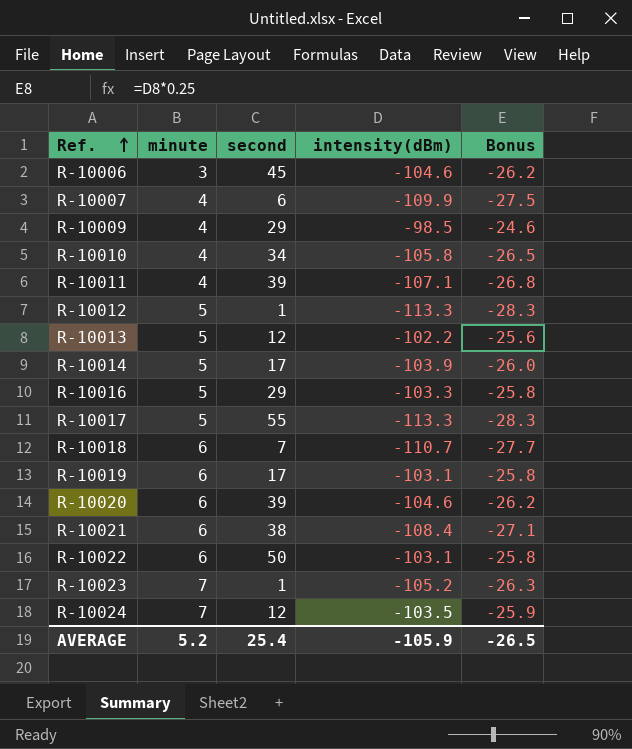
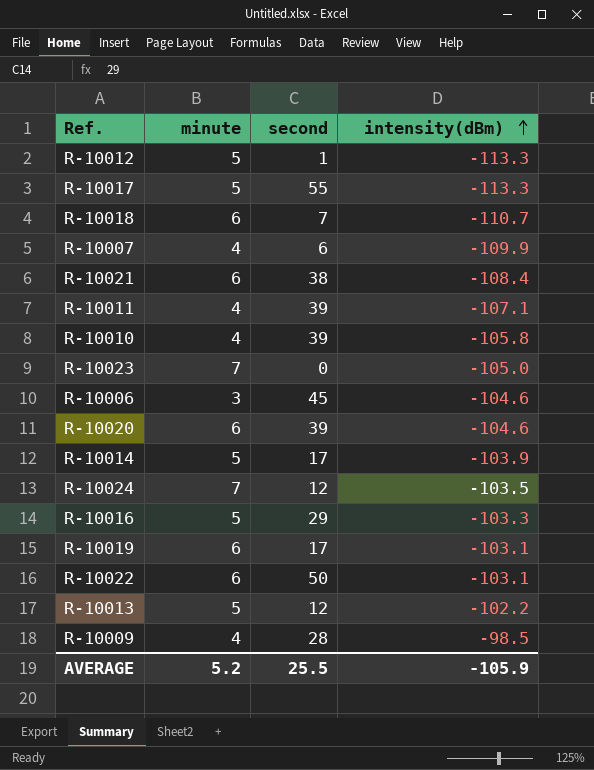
row order: Ref. ascending -> intensity(dBm) ascending
column Bonus | formula: [intensity(dBm)] * 0.25 -> none
R-10010 | second: 34 -> 39
R-10023 | second: 1 -> 0
R-10023 | intensity(dBm): -105.2 -> -105.0
R-10009 | second: 29 -> 28
AVERAGE | second: 25.4 -> 25.5

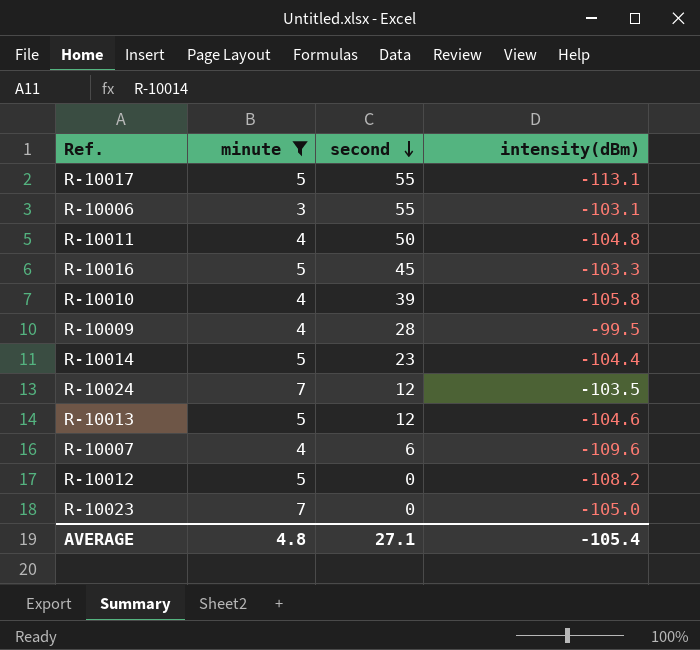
filter: none -> minute != 6
row order: intensity(dBm) ascending -> second descending
R-10017 | intensity(dBm): -113.3 -> -113.1
R-10006 | second: 45 -> 55
R-10006 | intensity(dBm): -104.6 -> -103.1
R-10011 | second: 39 -> 50
R-10011 | intensity(dBm): -107.1 -> -104.8
R-10016 | second: 29 -> 45
R-10009 | intensity(dBm): -98.5 -> -99.5
R-10014 | second: 17 -> 23
R-10014 | intensity(dBm): -103.9 -> -104.4
R-10013 | intensity(dBm): -102.2 -> -104.6
R-10007 | intensity(dBm): -109.9 -> -109.6
R-10012 | second: 1 -> 0
R-10012 | intensity(dBm): -113.3 -> -108.2
AVERAGE | minute: 5.2 -> 4.8
AVERAGE | second: 25.5 -> 27.1
AVERAGE | intensity(dBm): -105.9 -> -105.4

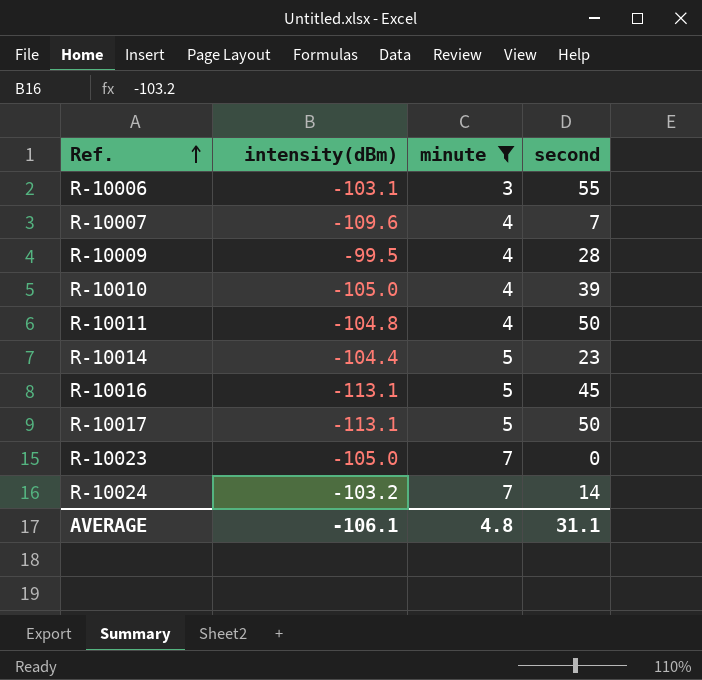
row order: second descending -> Ref. ascending
column intensity(dBm) | position: 4 -> 2
row R-10013: 5 | 12 | -104.6 -> none
row R-10012: 5 | 0 | -108.2 -> none
R-10007 | second: 6 -> 7
R-10010 | intensity(dBm): -105.8 -> -105.0
R-10016 | intensity(dBm): -103.3 -> -113.1
R-10017 | second: 55 -> 50
R-10024 | intensity(dBm): -103.5 -> -103.2
R-10024 | second: 12 -> 14
AVERAGE | intensity(dBm): -105.4 -> -106.1
AVERAGE | second: 27.1 -> 31.1

